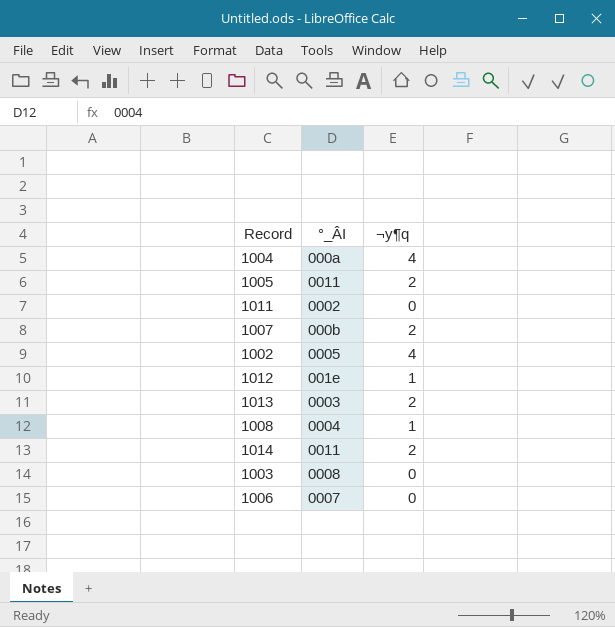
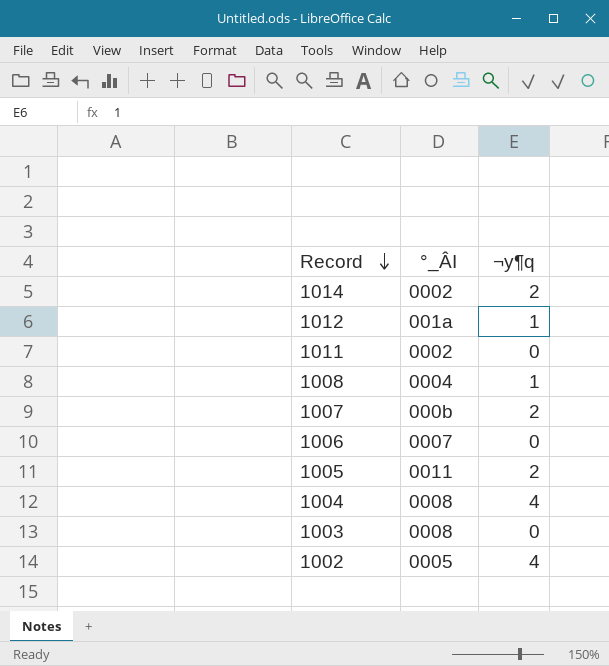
row order: none -> Record descending
row 1013: 0003 | 2 -> none
1014 | °_ÂI: 0011 -> 0002
1012 | °_ÂI: 001e -> 001a
1004 | °_ÂI: 000a -> 0008

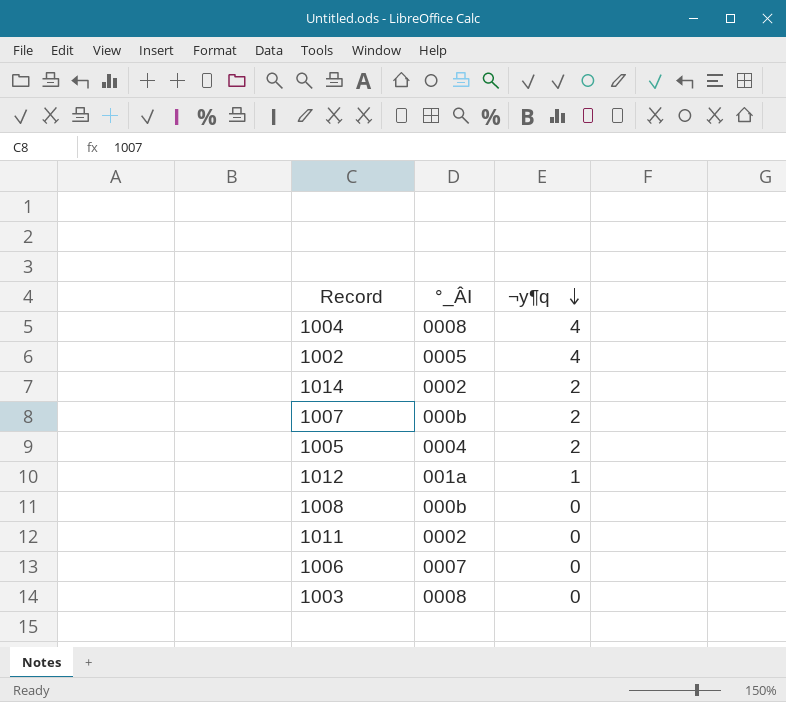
row order: Record descending -> ¬y¶q descending
1005 | °_ÂI: 0011 -> 0004
1008 | °_ÂI: 0004 -> 000b
1008 | ¬y¶q: 1 -> 0

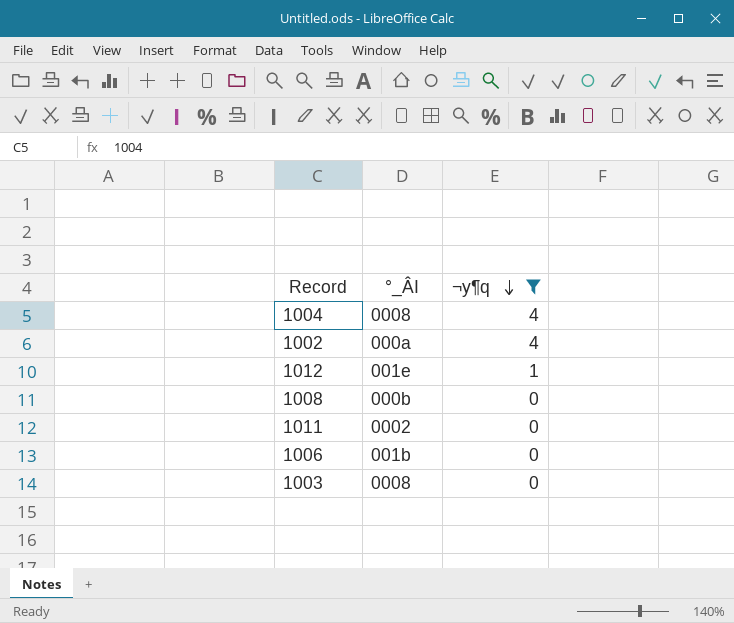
filter: none -> ¬y¶q != 2
1002 | °_ÂI: 0005 -> 000a
1012 | °_ÂI: 001a -> 001e
1006 | °_ÂI: 0007 -> 001b

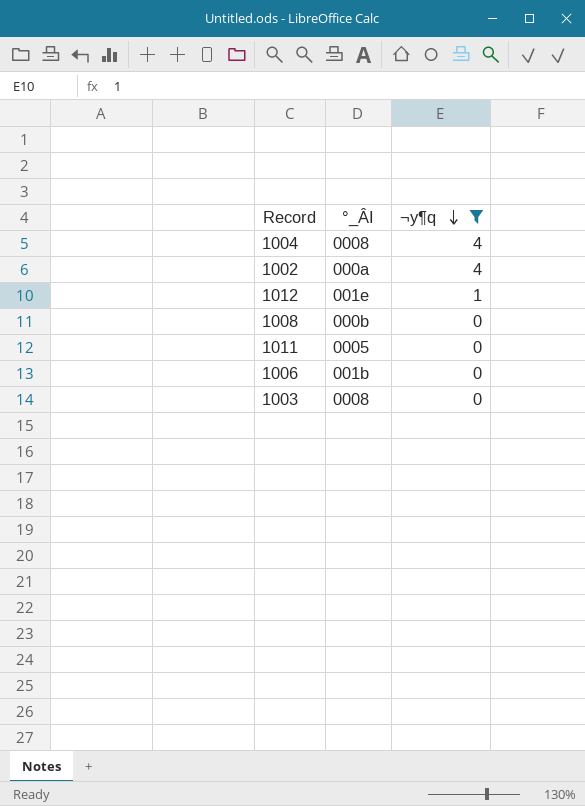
1011 | °_ÂI: 0002 -> 0005

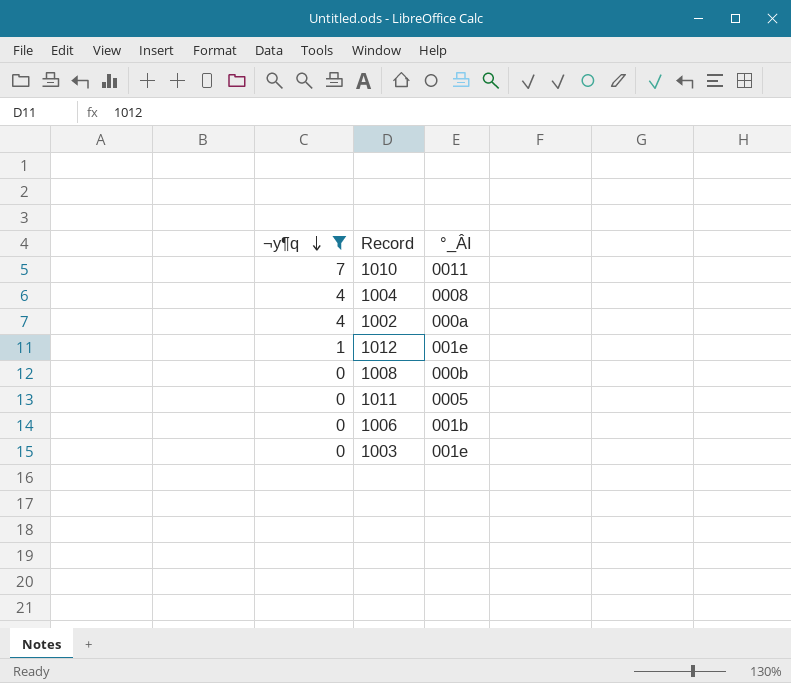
column ¬y¶q | position: 3 -> 1
row 1010: none -> 7 | 0011
1003 | °_ÂI: 0008 -> 001e

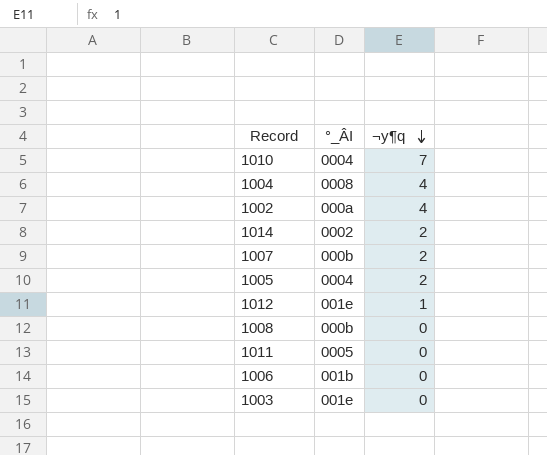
filter: ¬y¶q != 2 -> none
column ¬y¶q | position: 1 -> 3
1010 | °_ÂI: 0011 -> 0004

